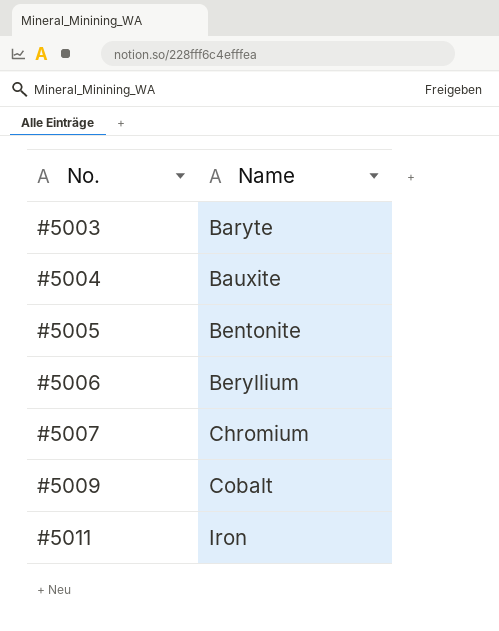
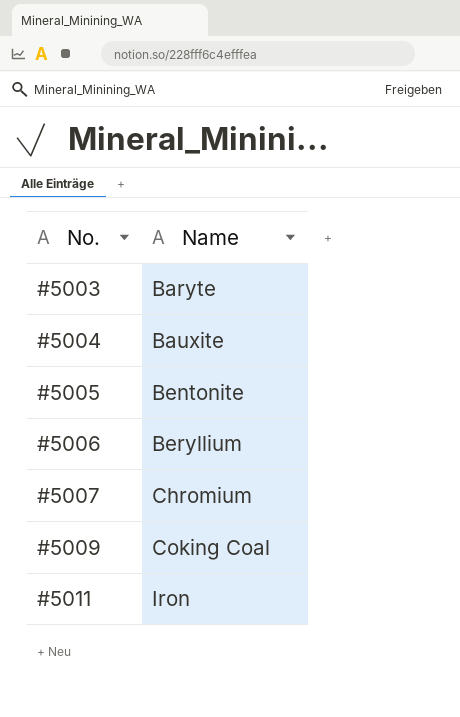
#5009 | Name: Cobalt -> Coking Coal

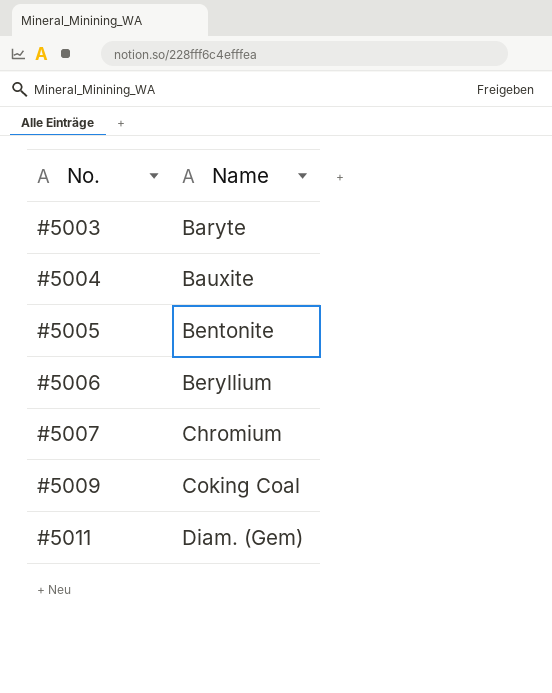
#5011 | Name: Iron -> Diam. (Gem)

